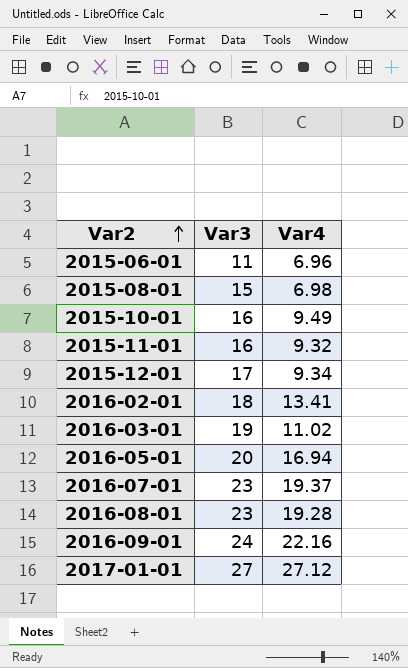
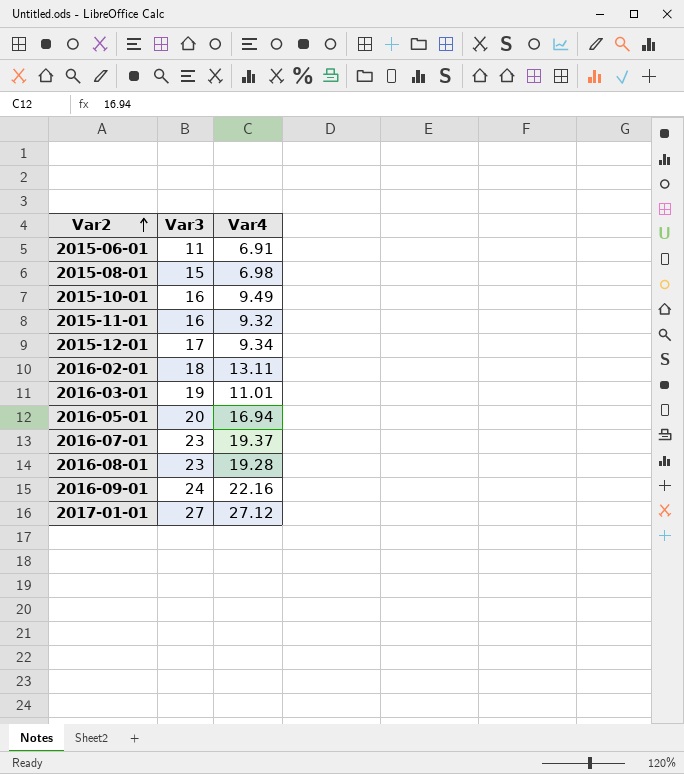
2015-06-01 | Var4: 6.96 -> 6.91
2016-02-01 | Var4: 13.41 -> 13.11
2016-03-01 | Var4: 11.02 -> 11.01

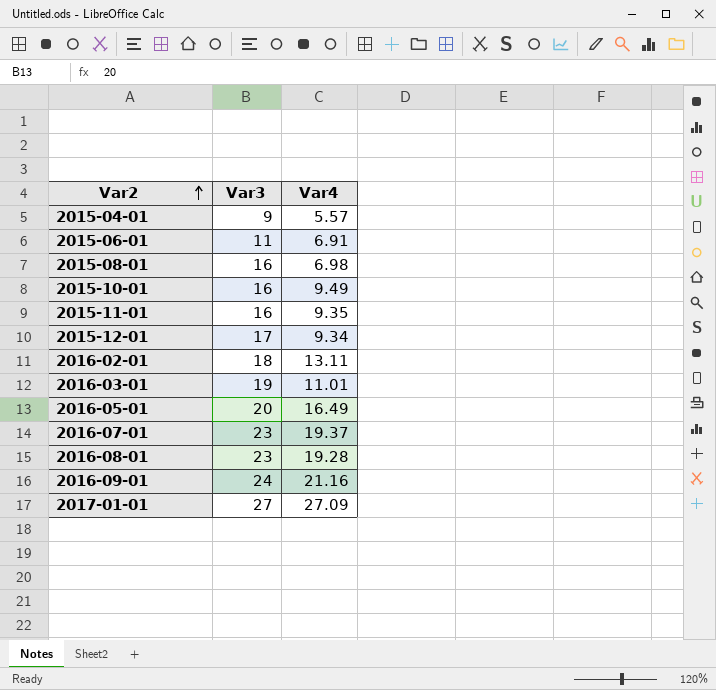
row 2015-04-01: none -> 9 | 5.57
2015-08-01 | Var3: 15 -> 16
2015-11-01 | Var4: 9.32 -> 9.35
2016-05-01 | Var4: 16.94 -> 16.49
2016-09-01 | Var4: 22.16 -> 21.16
2017-01-01 | Var4: 27.12 -> 27.09

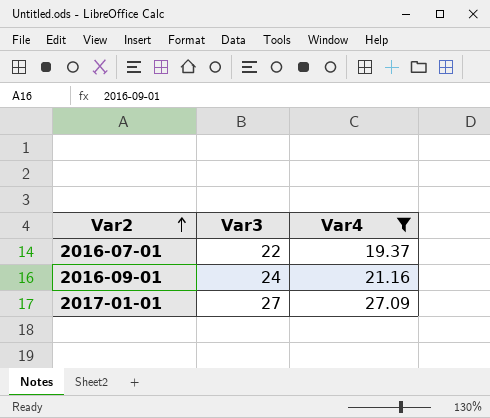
filter: none -> Var4 >= 19.37
2016-07-01 | Var3: 23 -> 22

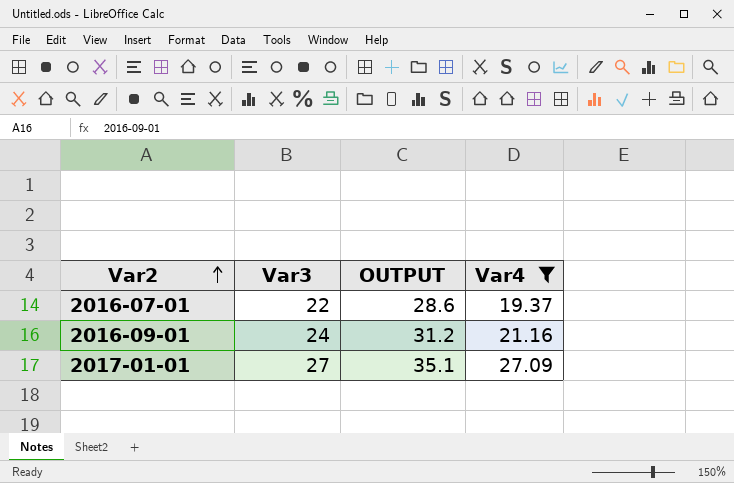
column OUTPUT | formula: none -> [Var3] * 1.3

